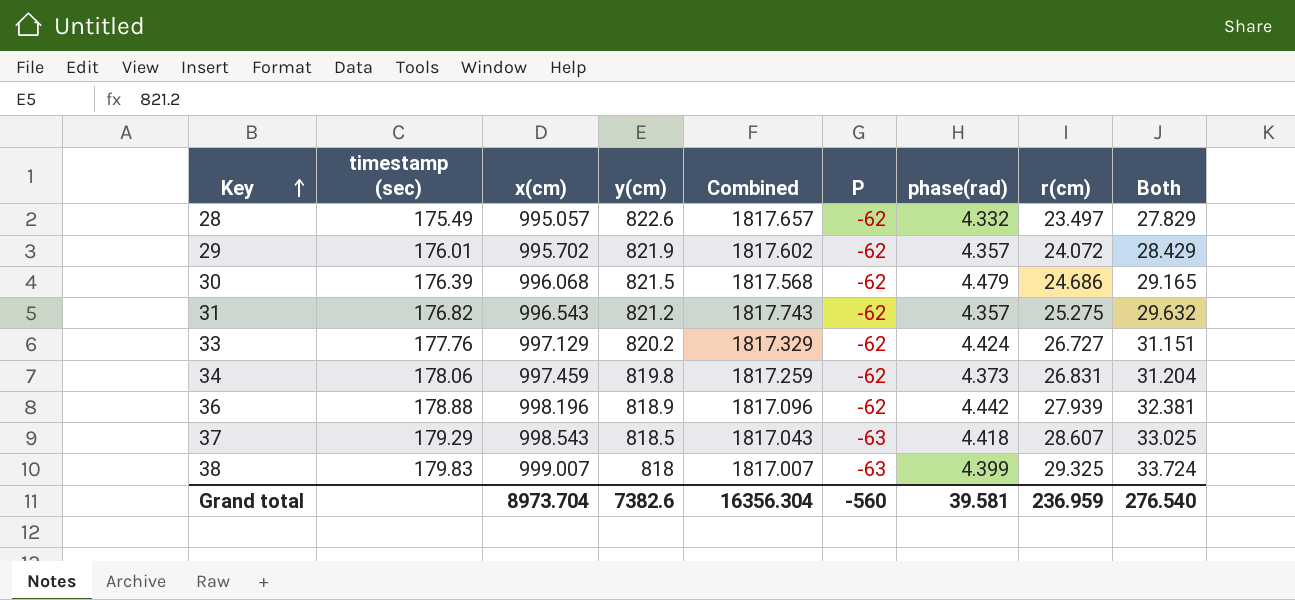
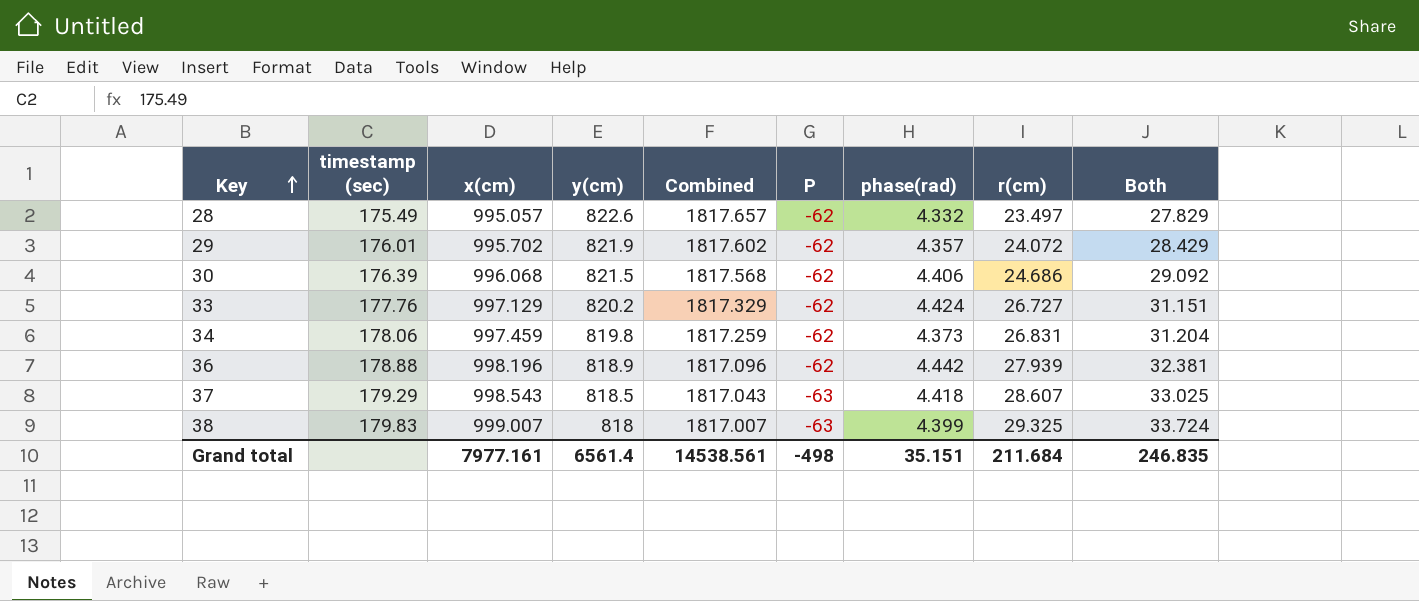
row 31: 176.82 | 996.543 | 821.2 | 1817.743 | -62 | 4.357 | 25.275 | 29.632 -> none
30 | phase(rad): 4.479 -> 4.406
30 | Both: 29.165 -> 29.092
Grand total | x(cm): 8973.704 -> 7977.161
Grand total | y(cm): 7382.6 -> 6561.4
Grand total | Combined: 16356.304 -> 14538.561
Grand total | P: -560 -> -498
Grand total | phase(rad): 39.581 -> 35.151
Grand total | r(cm): 236.959 -> 211.684
Grand total | Both: 276.540 -> 246.835

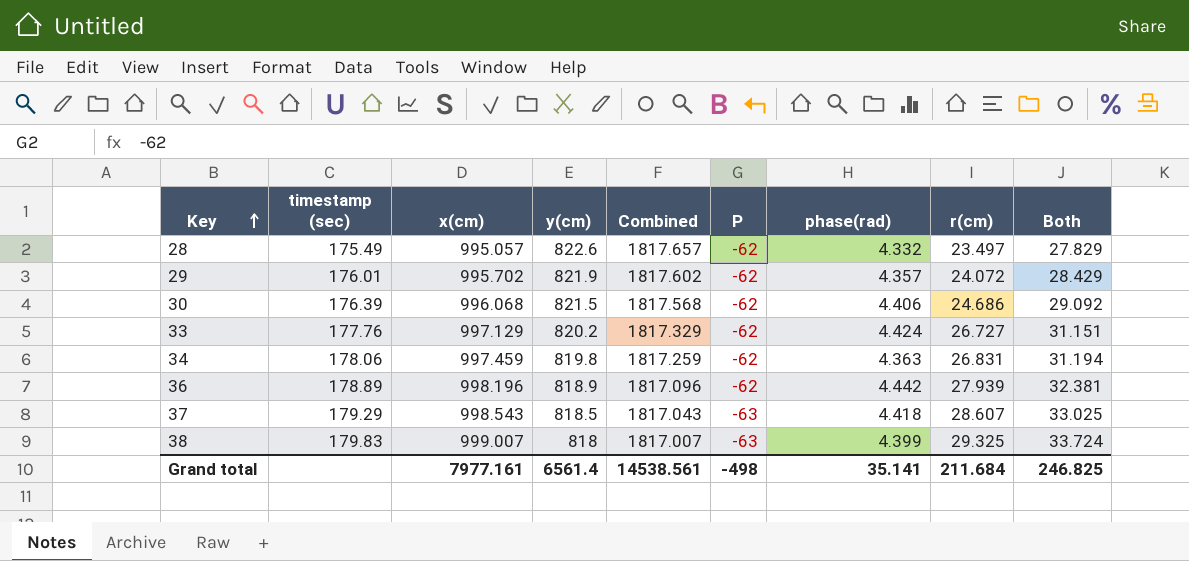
34 | phase(rad): 4.373 -> 4.363
34 | Both: 31.204 -> 31.194
36 | timestamp (sec): 178.88 -> 178.89
Grand total | phase(rad): 35.151 -> 35.141
Grand total | Both: 246.835 -> 246.825

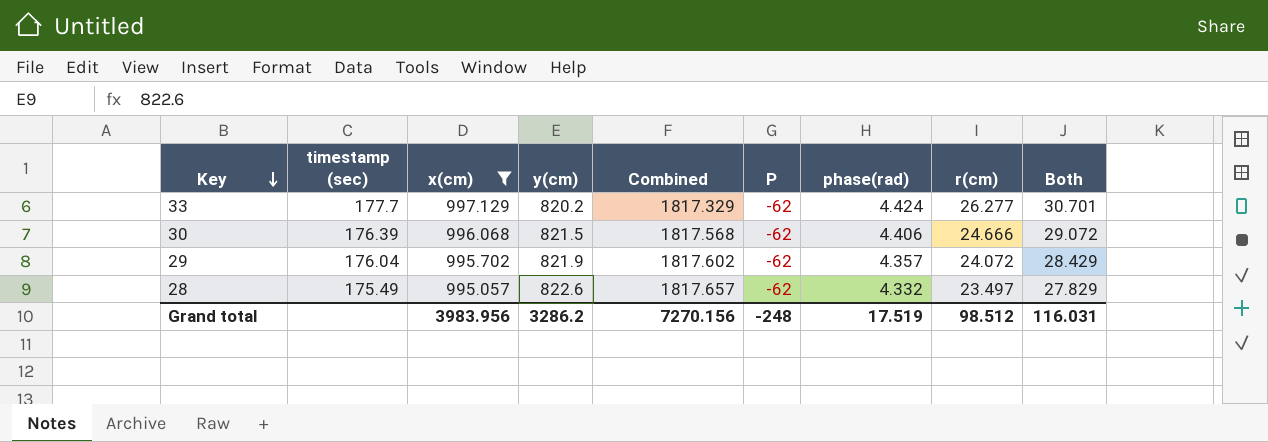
filter: none -> x(cm) <= 997.129
row order: Key ascending -> Key descending
33 | timestamp (sec): 177.76 -> 177.7
33 | r(cm): 26.727 -> 26.277
33 | Both: 31.151 -> 30.701
30 | r(cm): 24.686 -> 24.666
30 | Both: 29.092 -> 29.072
29 | timestamp (sec): 176.01 -> 176.04
Grand total | x(cm): 7977.161 -> 3983.956
Grand total | y(cm): 6561.4 -> 3286.2
Grand total | Combined: 14538.561 -> 7270.156
Grand total | P: -498 -> -248
Grand total | phase(rad): 35.141 -> 17.519
Grand total | r(cm): 211.684 -> 98.512
Grand total | Both: 246.825 -> 116.031

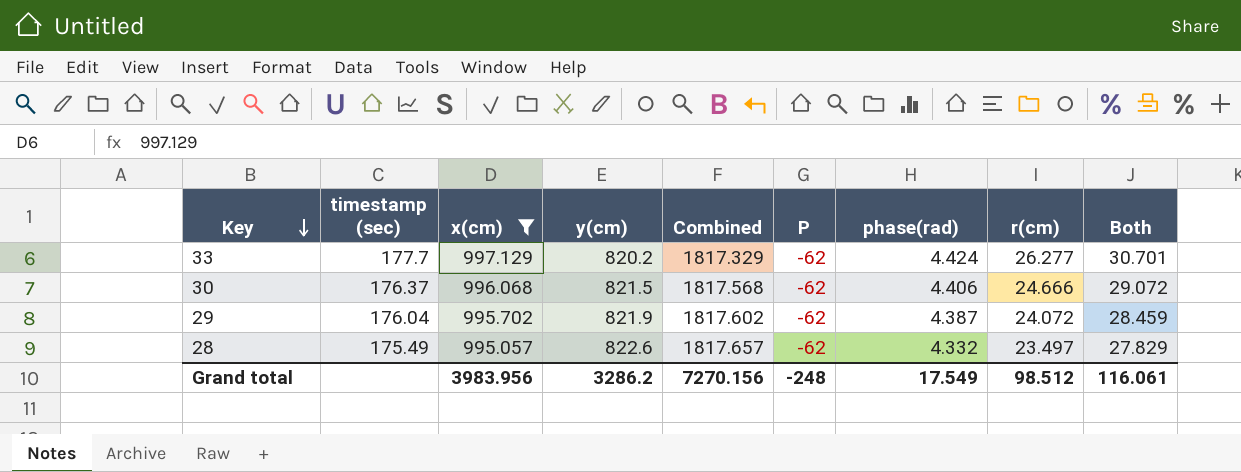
30 | timestamp (sec): 176.39 -> 176.37
29 | phase(rad): 4.357 -> 4.387
29 | Both: 28.429 -> 28.459
Grand total | phase(rad): 17.519 -> 17.549
Grand total | Both: 116.031 -> 116.061

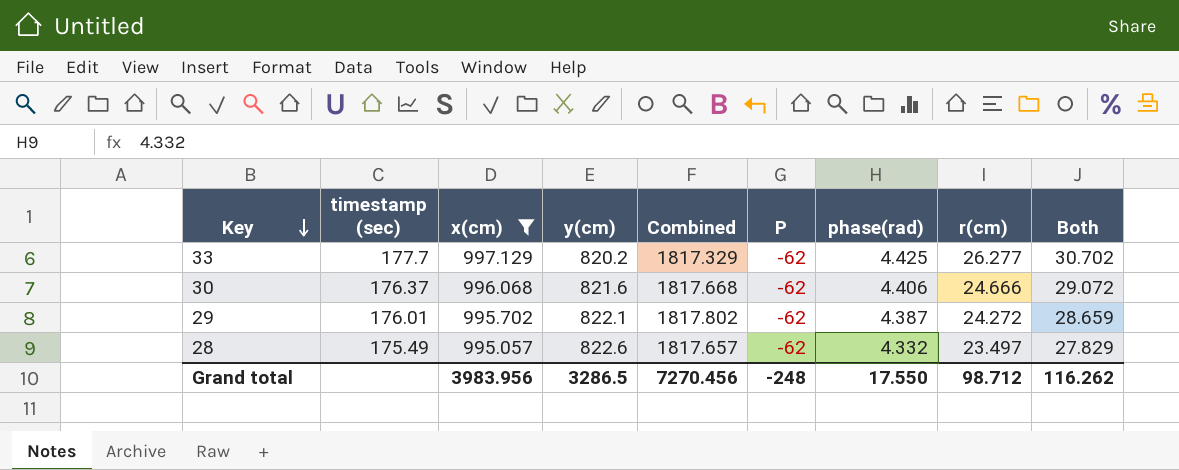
33 | phase(rad): 4.424 -> 4.425
33 | Both: 30.701 -> 30.702
30 | y(cm): 821.5 -> 821.6
30 | Combined: 1817.568 -> 1817.668
29 | timestamp (sec): 176.04 -> 176.01
29 | y(cm): 821.9 -> 822.1
29 | Combined: 1817.602 -> 1817.802
29 | r(cm): 24.072 -> 24.272
29 | Both: 28.459 -> 28.659
Grand total | y(cm): 3286.2 -> 3286.5
Grand total | Combined: 7270.156 -> 7270.456
Grand total | phase(rad): 17.549 -> 17.550
Grand total | r(cm): 98.512 -> 98.712
Grand total | Both: 116.061 -> 116.262

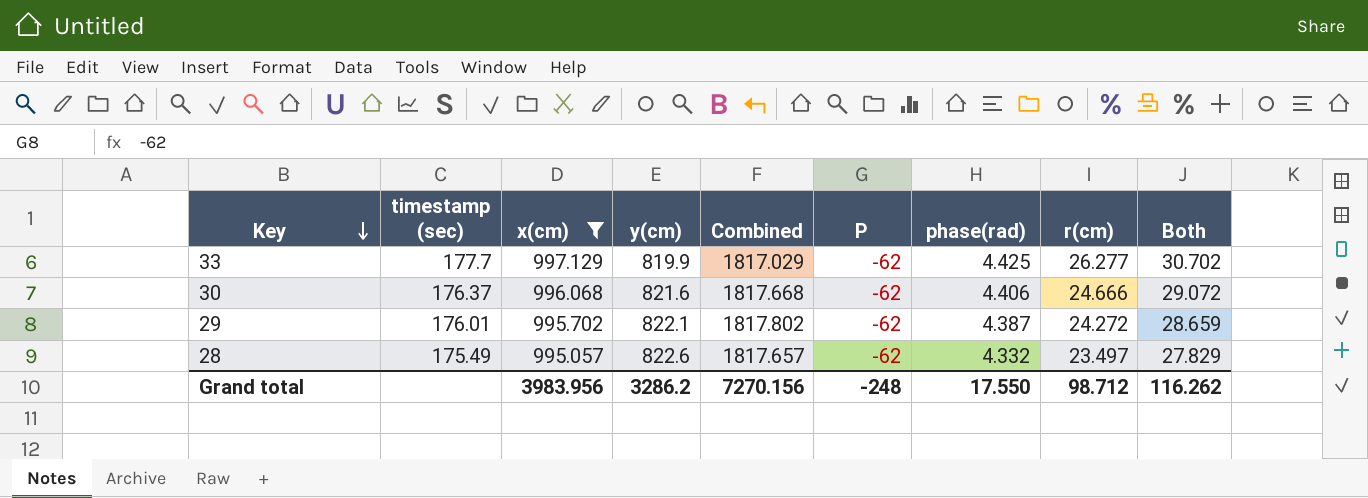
33 | y(cm): 820.2 -> 819.9
33 | Combined: 1817.329 -> 1817.029
Grand total | y(cm): 3286.5 -> 3286.2
Grand total | Combined: 7270.456 -> 7270.156

